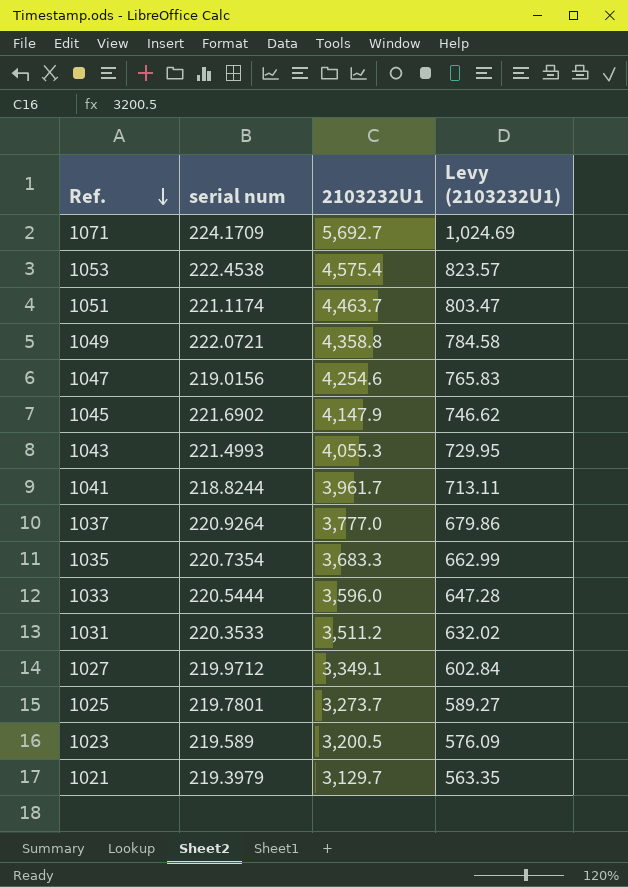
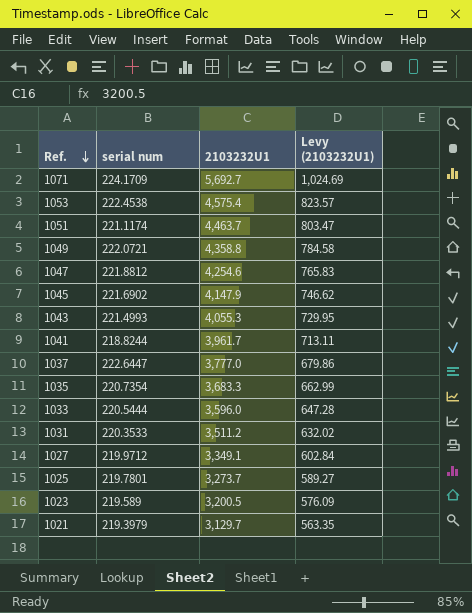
1047 | serial num: 219.0156 -> 221.8812
1037 | serial num: 220.9264 -> 222.6447

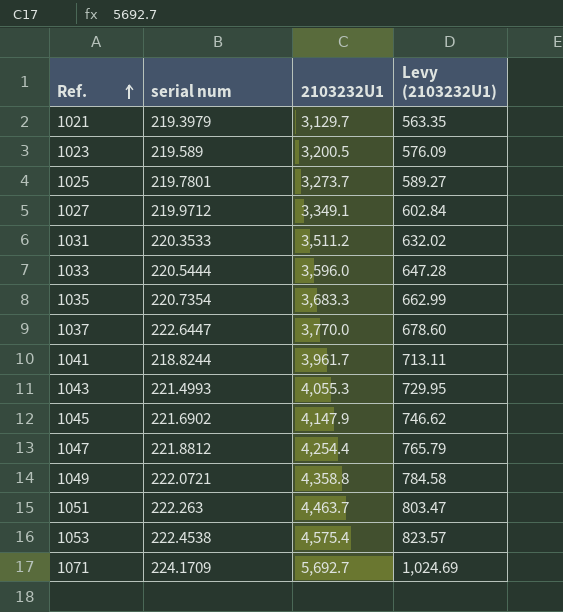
row order: Ref. descending -> Ref. ascending
1037 | 2103232U1: 3,777.0 -> 3,770.0
1037 | Levy (2103232U1): 679.86 -> 678.60
1047 | 2103232U1: 4,254.6 -> 4,254.4
1047 | Levy (2103232U1): 765.83 -> 765.79
1051 | serial num: 221.1174 -> 222.263

